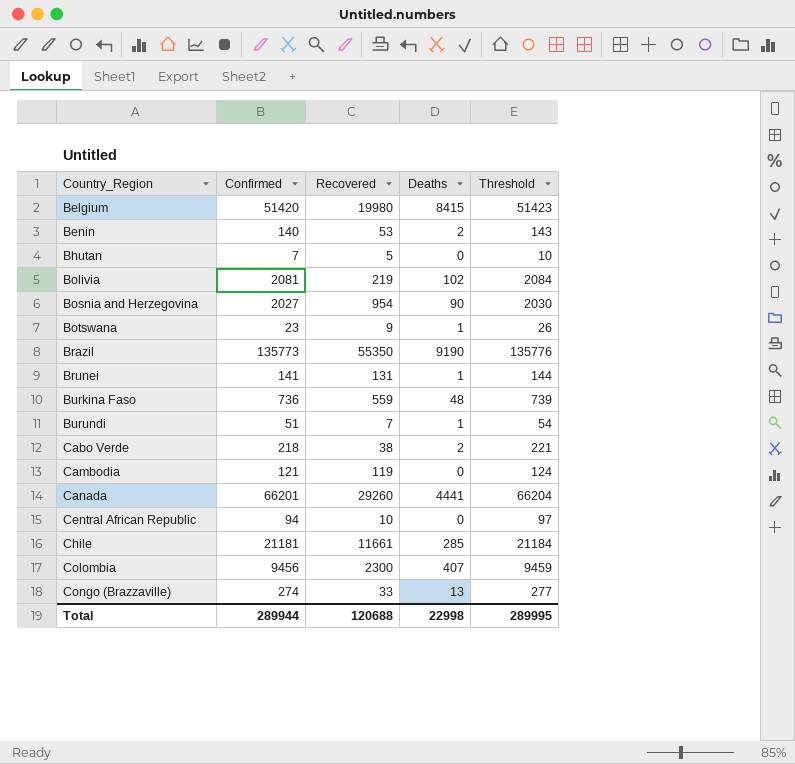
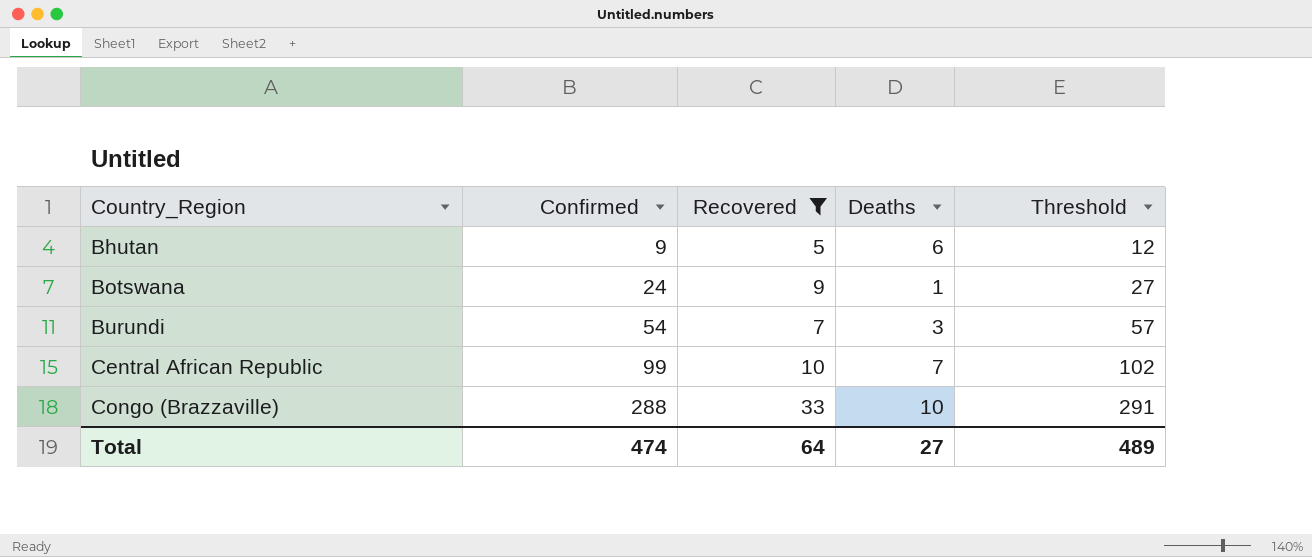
filter: none -> Recovered <= 33
Bhutan | Confirmed: 7 -> 9
Bhutan | Deaths: 0 -> 6
Bhutan | Threshold: 10 -> 12
Botswana | Confirmed: 23 -> 24
Botswana | Threshold: 26 -> 27
Burundi | Confirmed: 51 -> 54
Burundi | Deaths: 1 -> 3
Burundi | Threshold: 54 -> 57
Central African Republic | Confirmed: 94 -> 99
Central African Republic | Deaths: 0 -> 7
Central African Republic | Threshold: 97 -> 102
Congo (Brazzaville) | Confirmed: 274 -> 288
Congo (Brazzaville) | Deaths: 13 -> 10
Congo (Brazzaville) | Threshold: 277 -> 291
Total | Confirmed: 289944 -> 474
Total | Recovered: 120688 -> 64
Total | Deaths: 22998 -> 27
Total | Threshold: 289995 -> 489

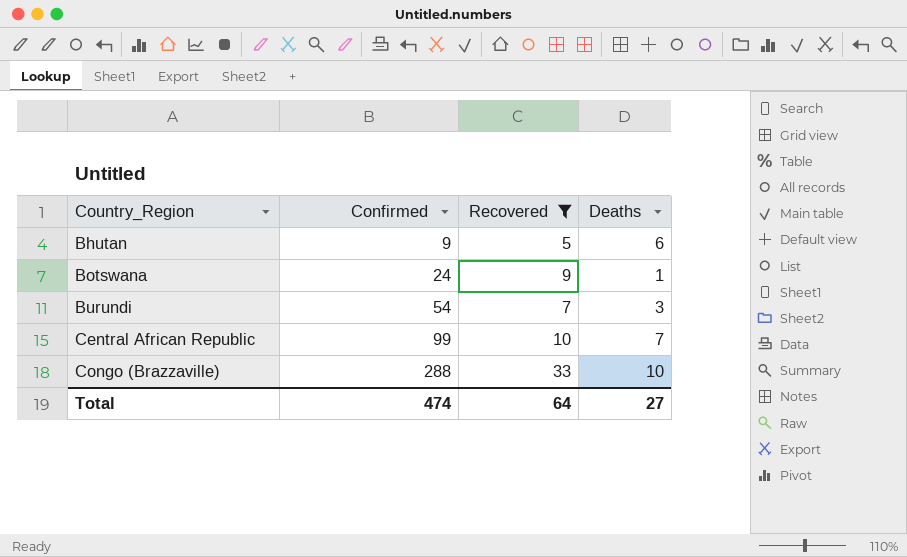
column Threshold | formula: [Confirmed] + 3 -> none

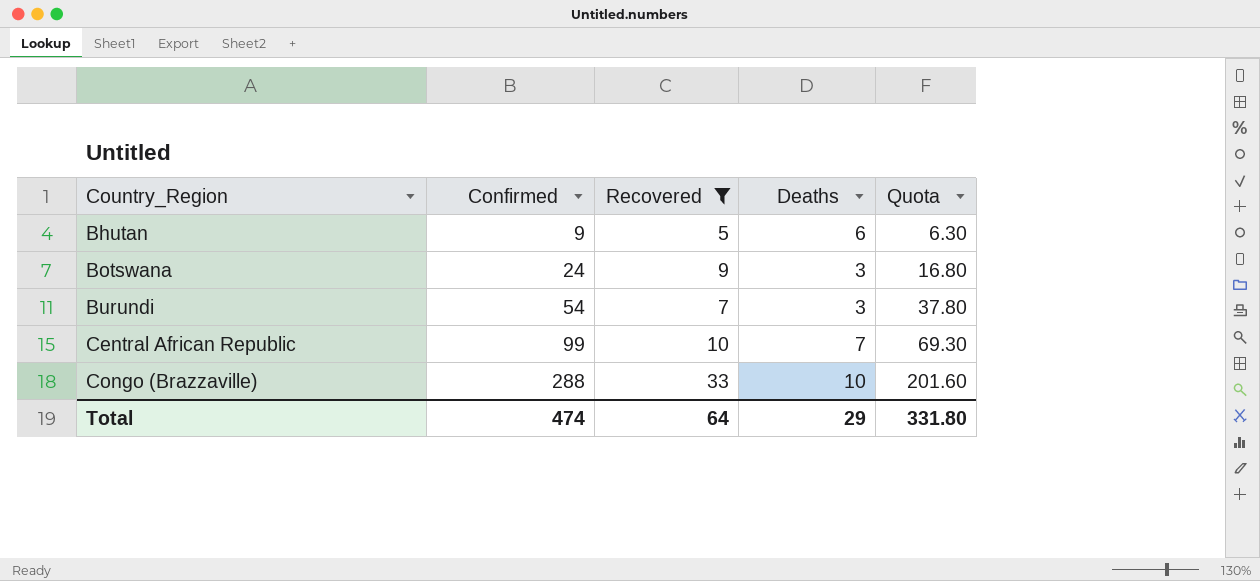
column Quota | formula: none -> [Confirmed] * 0.7
Botswana | Deaths: 1 -> 3
Total | Deaths: 27 -> 29

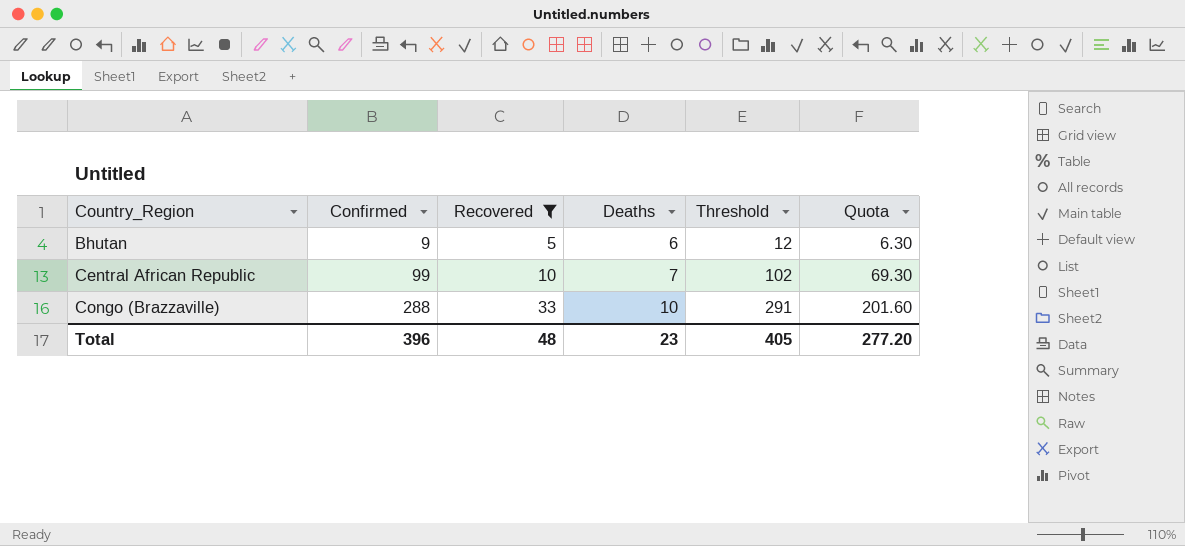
column Threshold | formula: none -> [Confirmed] + 3
row Botswana: 24 | 9 | 3 | 16.80 -> none
row Burundi: 54 | 7 | 3 | 37.80 -> none
Total | Confirmed: 474 -> 396
Total | Recovered: 64 -> 48
Total | Deaths: 29 -> 23
Total | Quota: 331.80 -> 277.20

